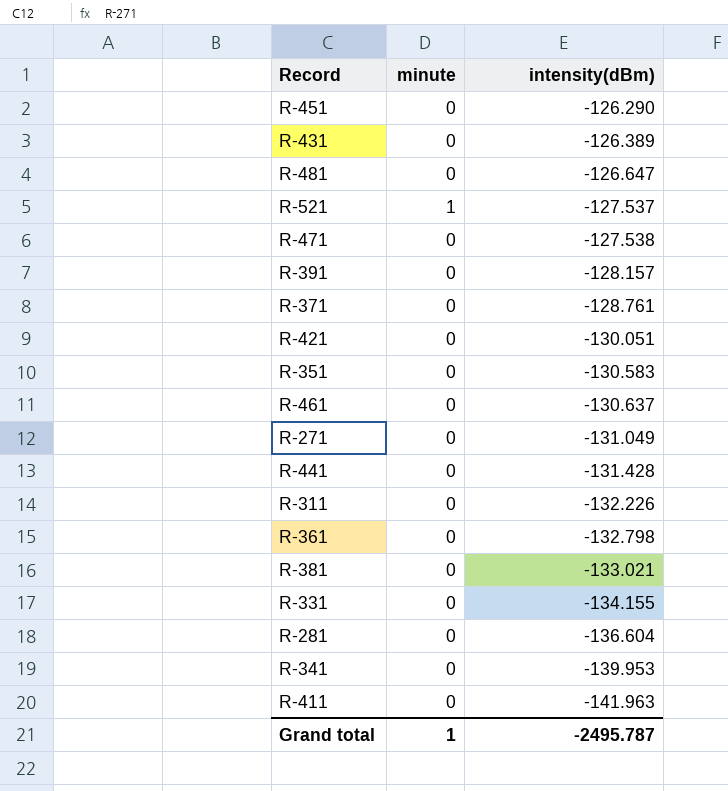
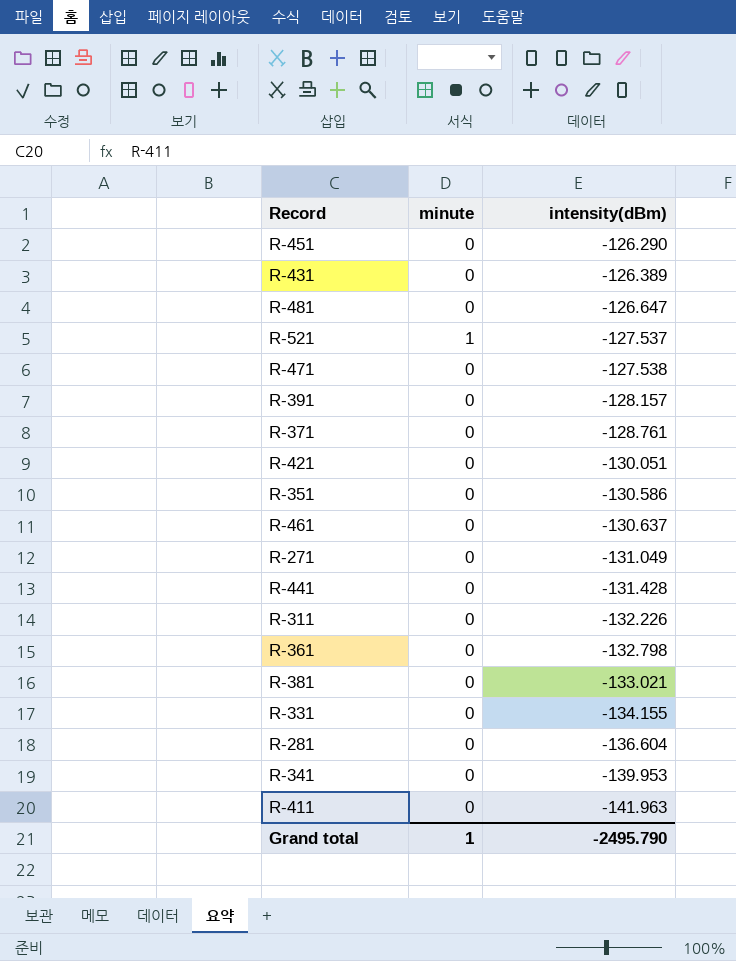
R-351 | intensity(dBm): -130.583 -> -130.586
Grand total | intensity(dBm): -2495.787 -> -2495.790

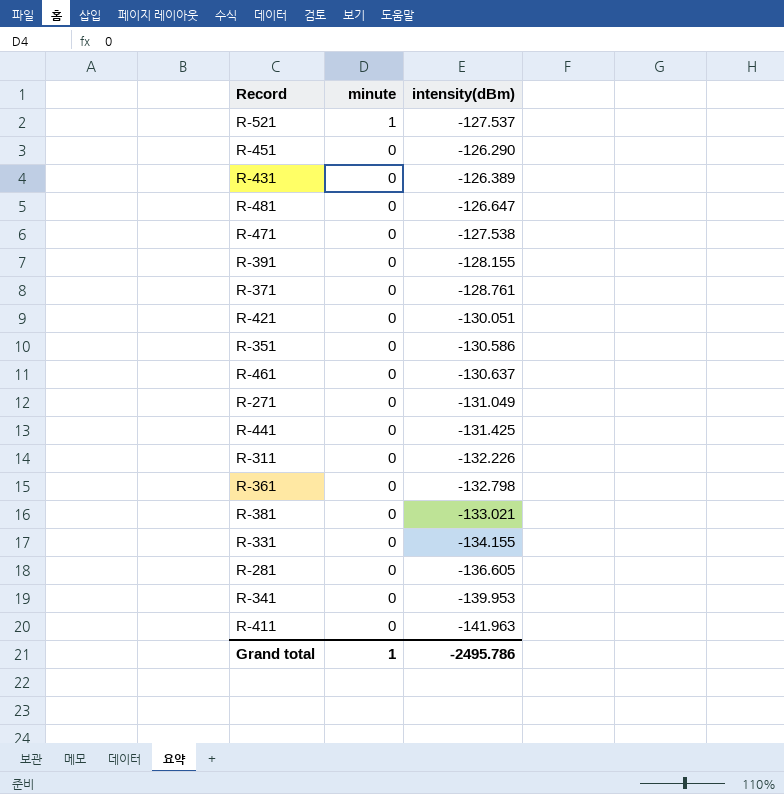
row order: intensity(dBm) descending -> minute descending
R-391 | intensity(dBm): -128.157 -> -128.155
R-441 | intensity(dBm): -131.428 -> -131.425
R-281 | intensity(dBm): -136.604 -> -136.605
Grand total | intensity(dBm): -2495.790 -> -2495.786

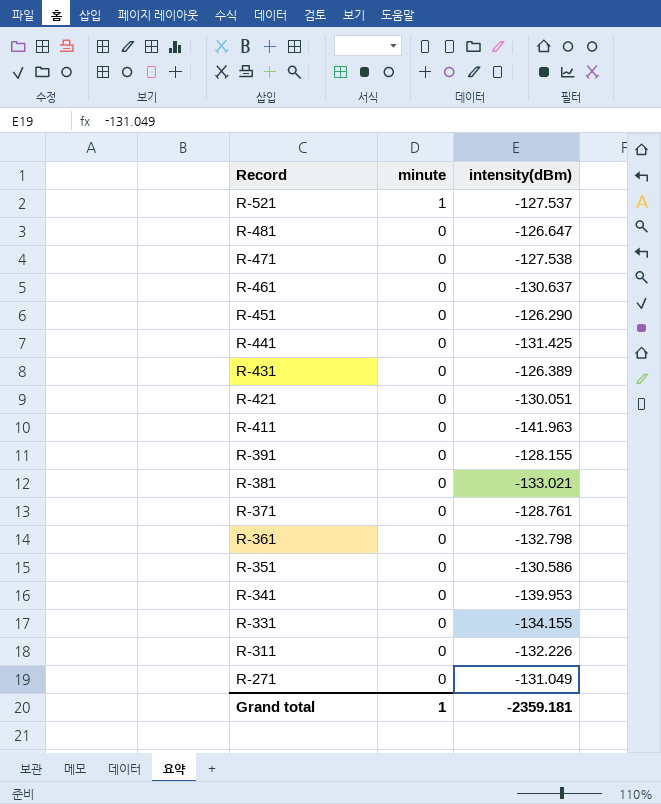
row order: minute descending -> Record descending
row R-281: 0 | -136.605 -> none
Grand total | intensity(dBm): -2495.786 -> -2359.181

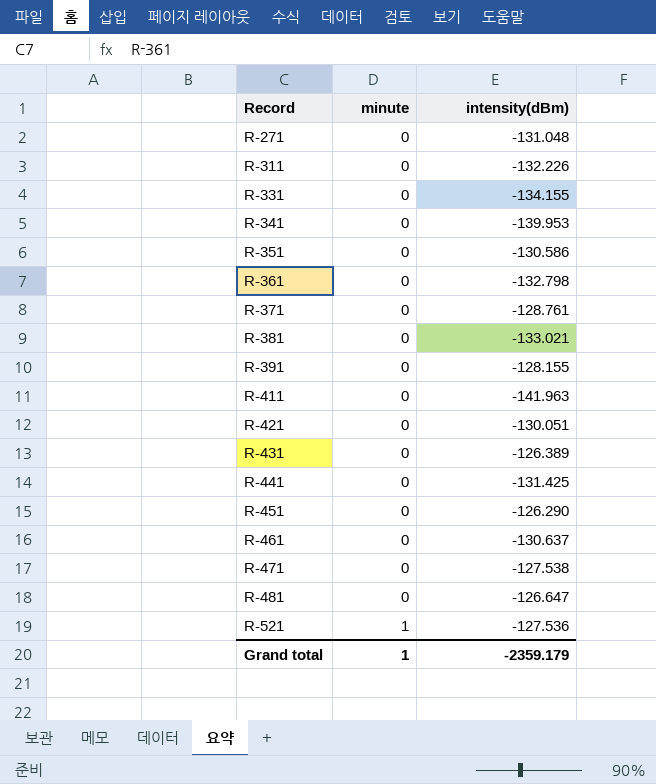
row order: Record descending -> Record ascending
R-271 | intensity(dBm): -131.049 -> -131.048
R-521 | intensity(dBm): -127.537 -> -127.536
Grand total | intensity(dBm): -2359.181 -> -2359.179

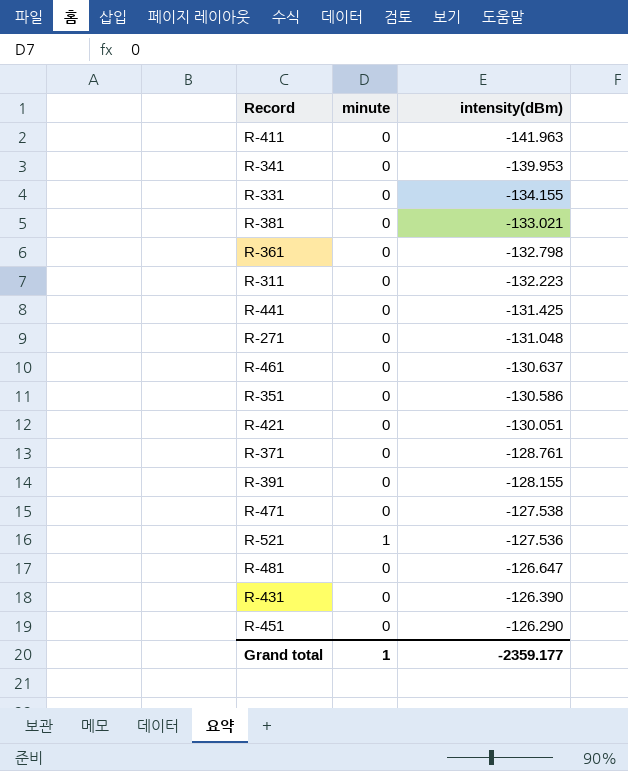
row order: Record ascending -> intensity(dBm) ascending
R-311 | intensity(dBm): -132.226 -> -132.223
R-431 | intensity(dBm): -126.389 -> -126.390
Grand total | intensity(dBm): -2359.179 -> -2359.177

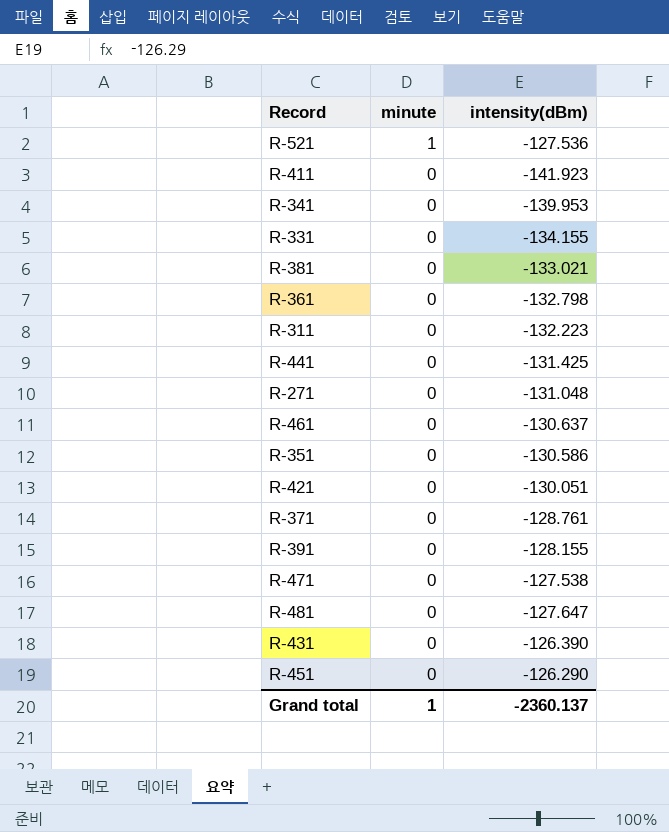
row order: intensity(dBm) ascending -> minute descending
R-411 | intensity(dBm): -141.963 -> -141.923
R-481 | intensity(dBm): -126.647 -> -127.647
Grand total | intensity(dBm): -2359.177 -> -2360.137

